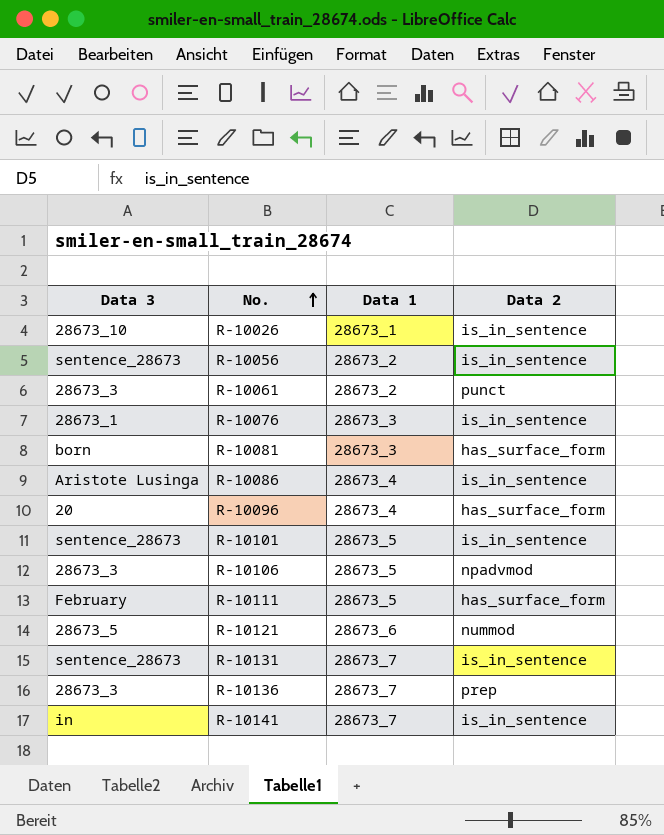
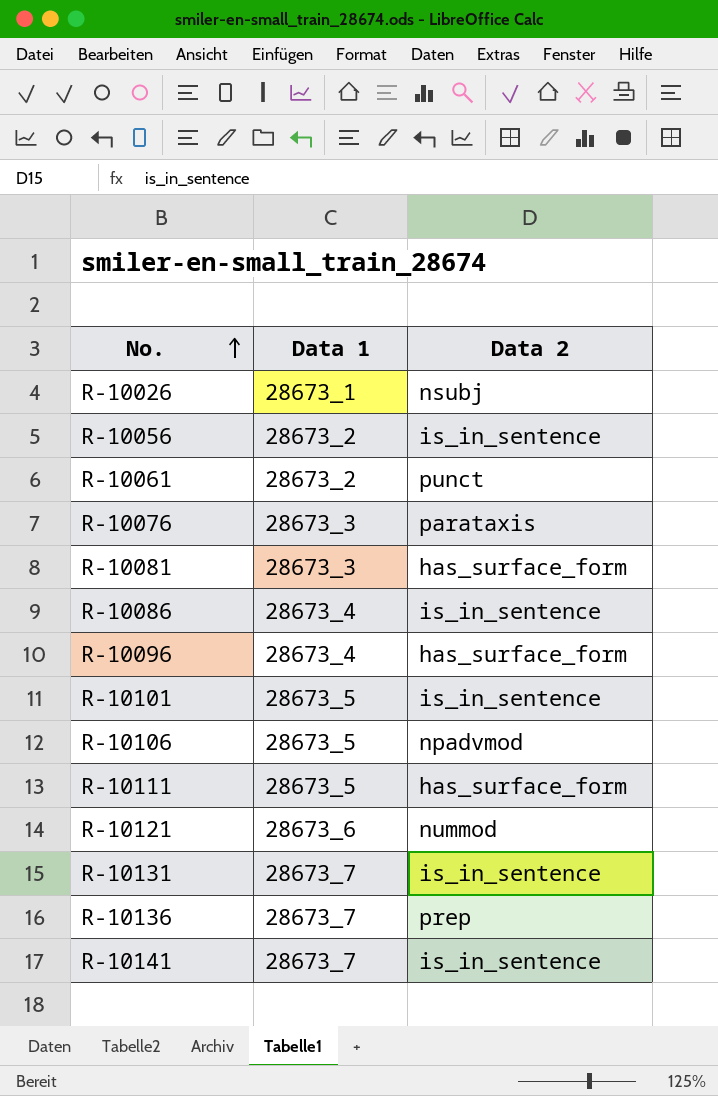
column Data 3 | position: 1 -> none
R-10026 | Data 2: is_in_sentence -> nsubj
R-10076 | Data 2: is_in_sentence -> parataxis

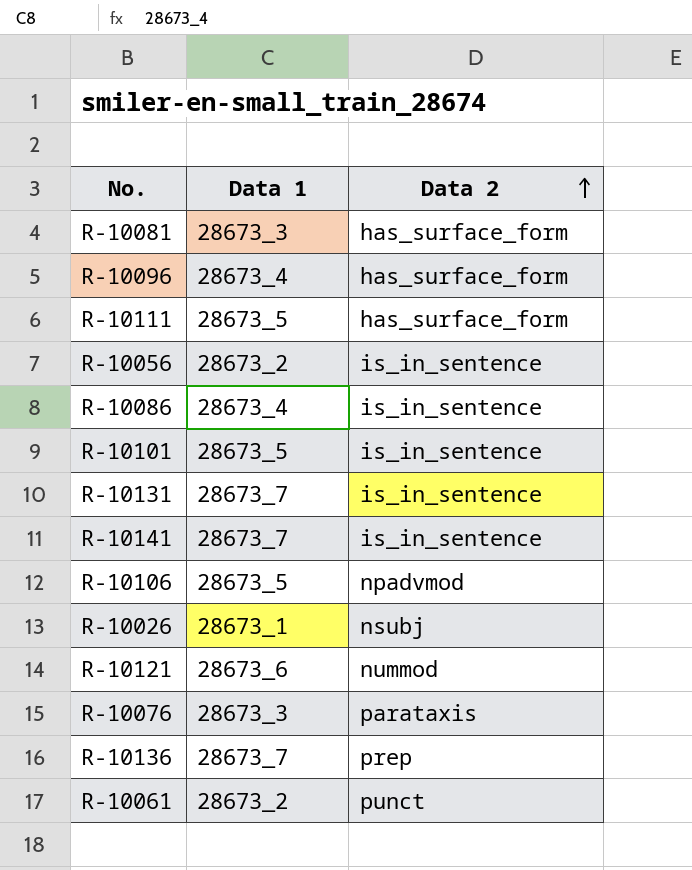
row order: No. ascending -> Data 2 ascending

